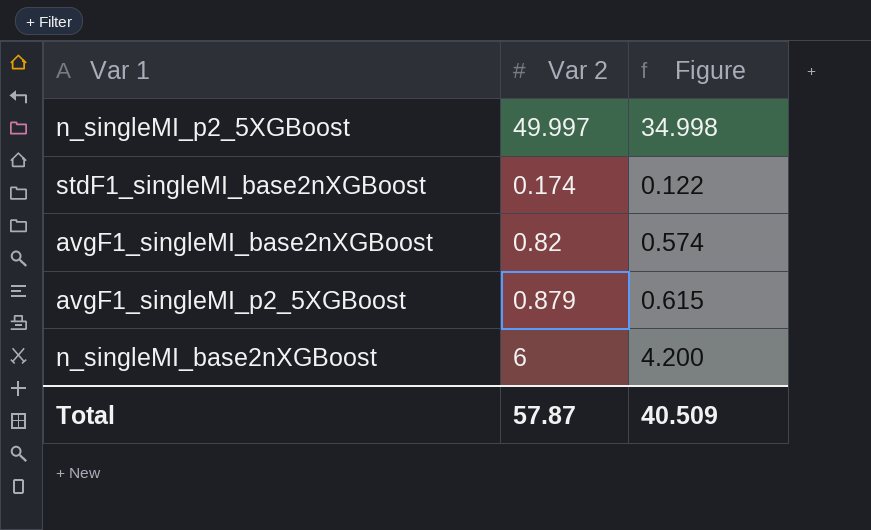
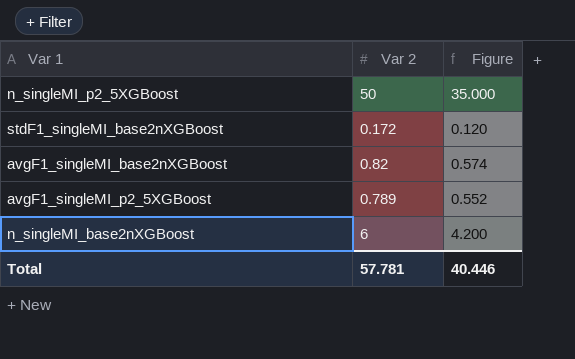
n_singleMI_p2_5XGBoost | Var 2: 49.997 -> 50
n_singleMI_p2_5XGBoost | Figure: 34.998 -> 35.000
stdF1_singleMI_base2nXGBoost | Var 2: 0.174 -> 0.172
stdF1_singleMI_base2nXGBoost | Figure: 0.122 -> 0.120
avgF1_singleMI_p2_5XGBoost | Var 2: 0.879 -> 0.789
avgF1_singleMI_p2_5XGBoost | Figure: 0.615 -> 0.552
Total | Var 2: 57.87 -> 57.781
Total | Figure: 40.509 -> 40.446

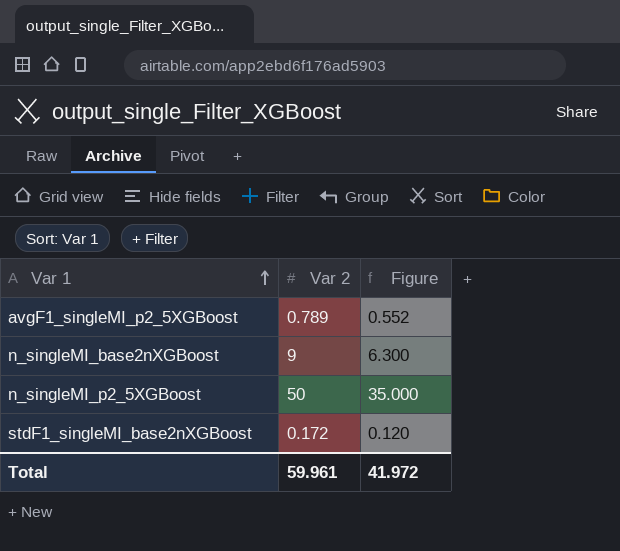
row order: none -> Var 1 ascending
row avgF1_singleMI_base2nXGBoost: 0.82 | 0.574 -> none
n_singleMI_base2nXGBoost | Var 2: 6 -> 9
n_singleMI_base2nXGBoost | Figure: 4.200 -> 6.300
Total | Var 2: 57.781 -> 59.961
Total | Figure: 40.446 -> 41.972

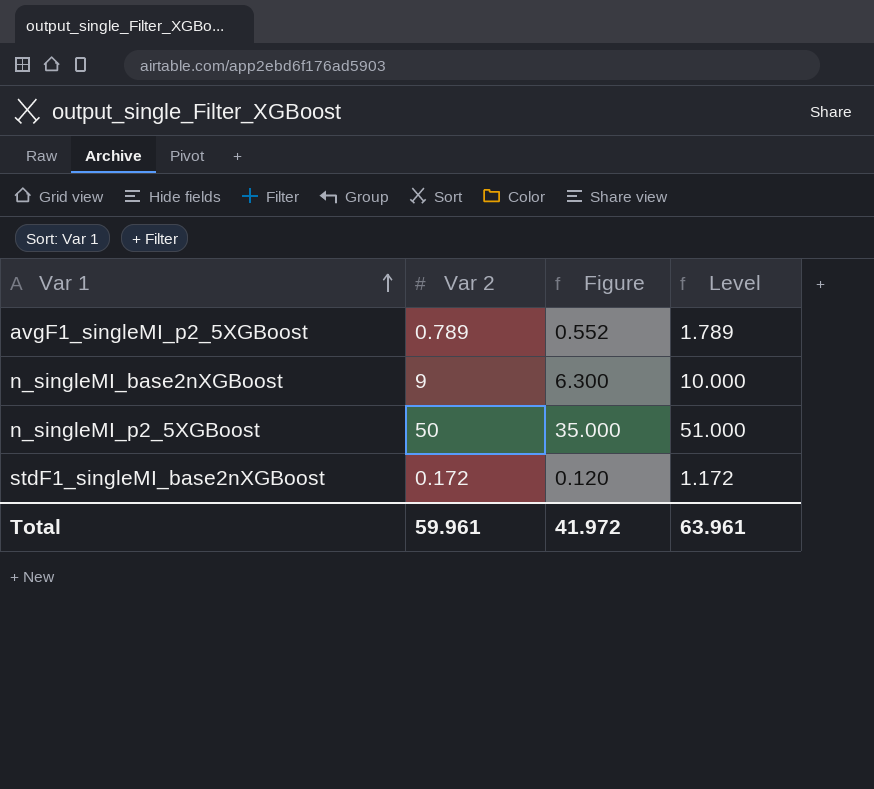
column Level | formula: none -> [Var 2] + 1

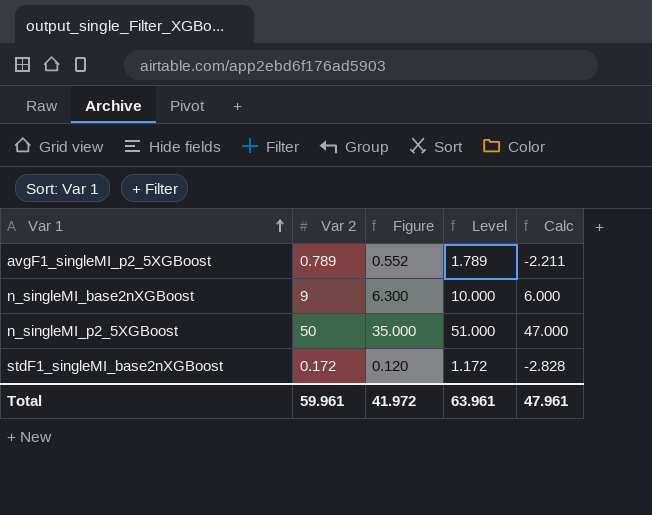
column Calc | formula: none -> [Var 2] - 3

